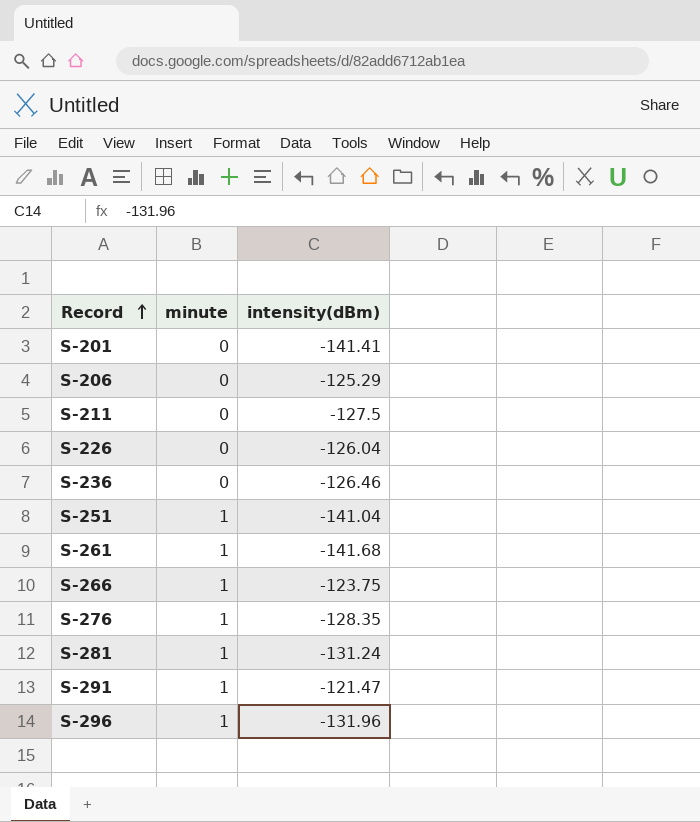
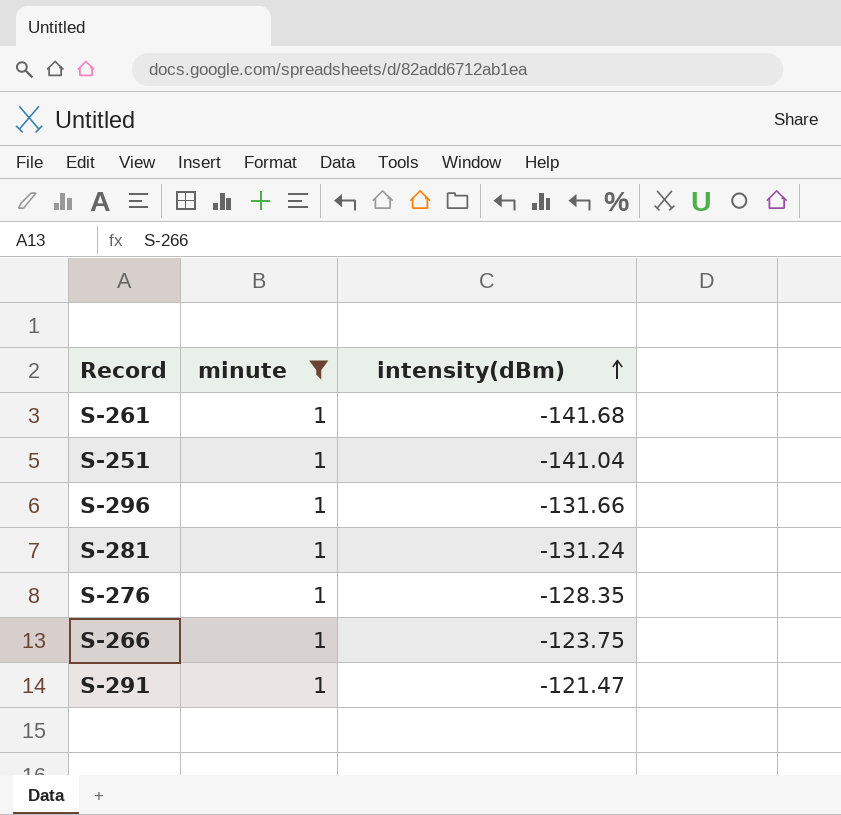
filter: none -> minute = 1
row order: Record ascending -> intensity(dBm) ascending
S-296 | intensity(dBm): -131.96 -> -131.66

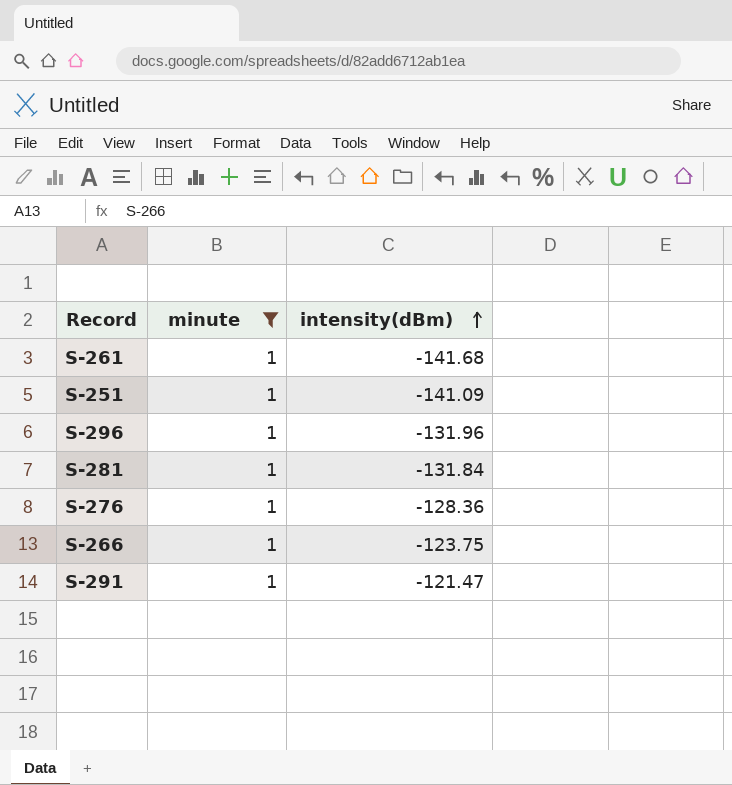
S-251 | intensity(dBm): -141.04 -> -141.09
S-296 | intensity(dBm): -131.66 -> -131.96
S-281 | intensity(dBm): -131.24 -> -131.84
S-276 | intensity(dBm): -128.35 -> -128.36

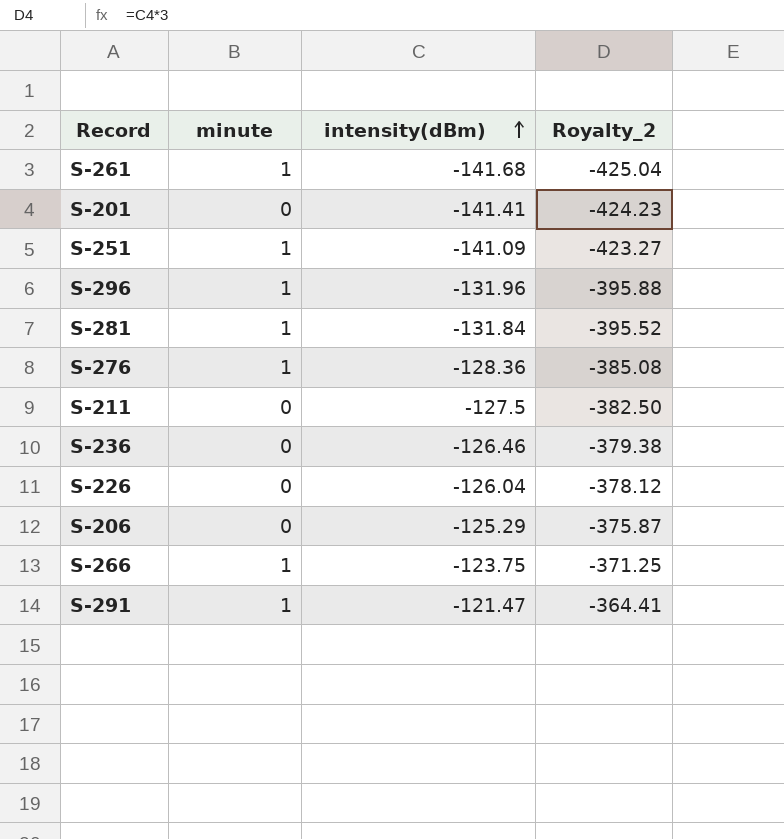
filter: minute = 1 -> none
column Royalty_2 | formula: none -> [intensity(dBm)] * 3

